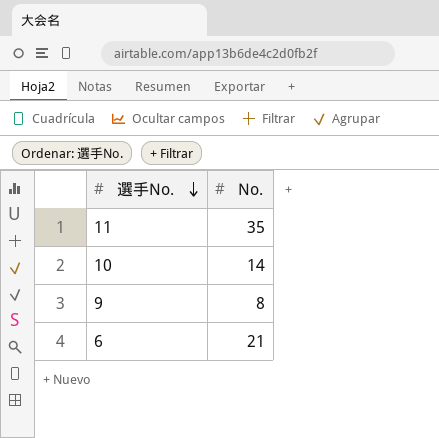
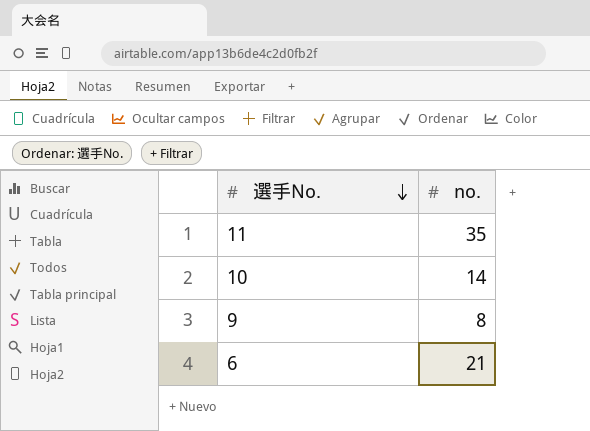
column name: No. -> no.

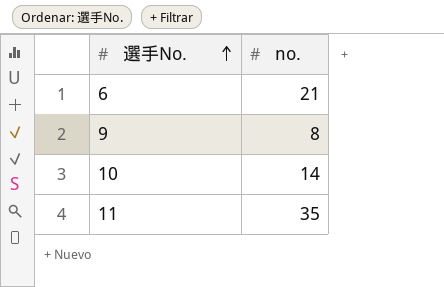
row order: 選手No. descending -> 選手No. ascending

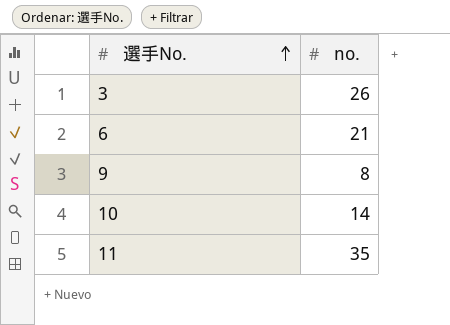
row 3: none -> 26

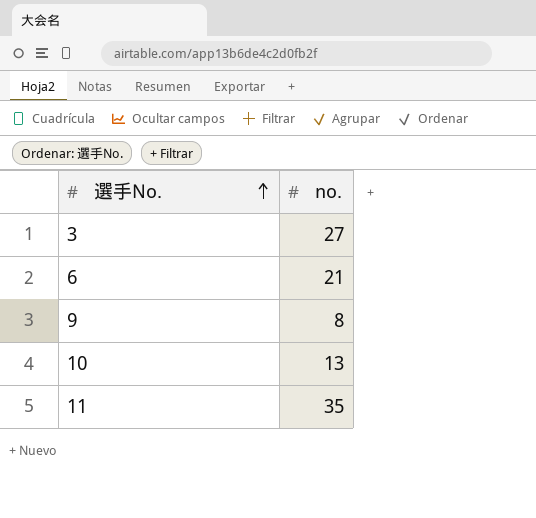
3 | no.: 26 -> 27
10 | no.: 14 -> 13

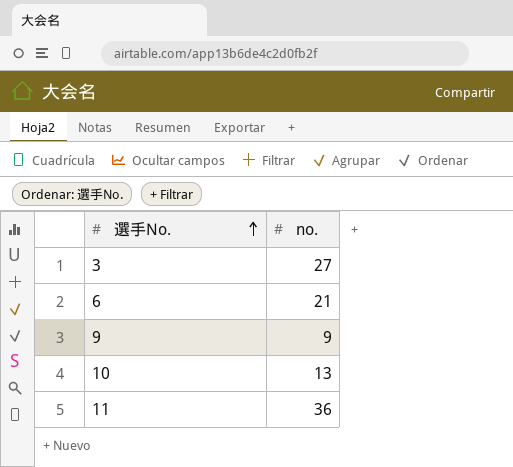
9 | no.: 8 -> 9
11 | no.: 35 -> 36

